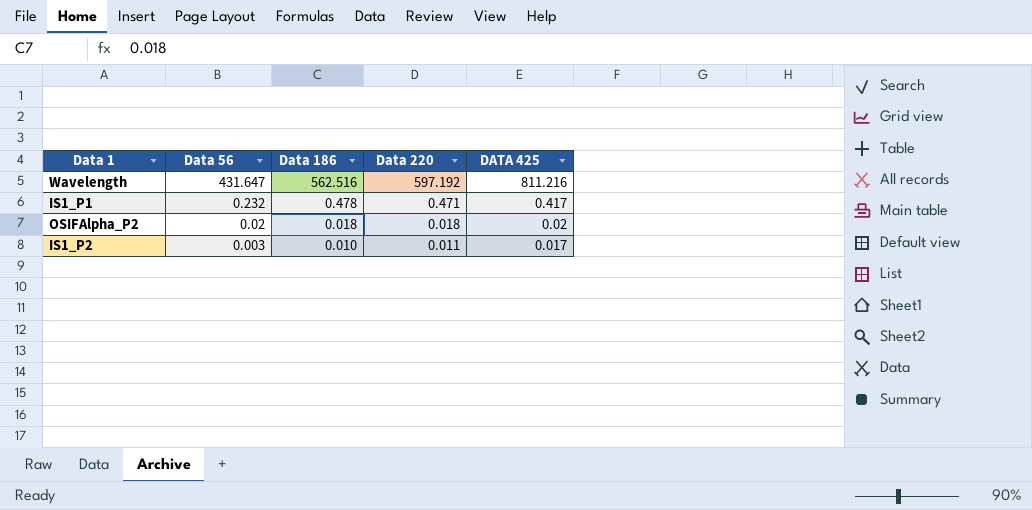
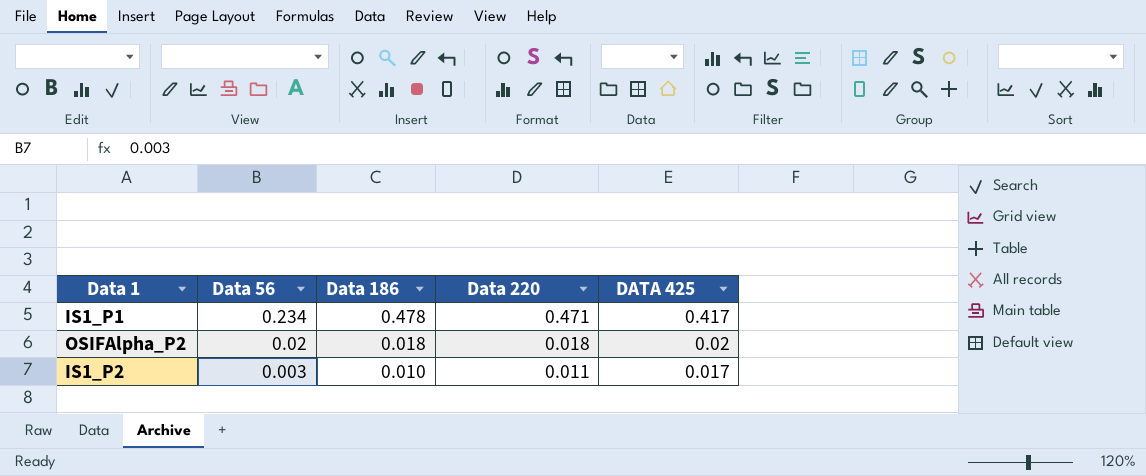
row Wavelength: 431.647 | 562.516 | 597.192 | 811.216 -> none
IS1_P1 | Data 56: 0.232 -> 0.234

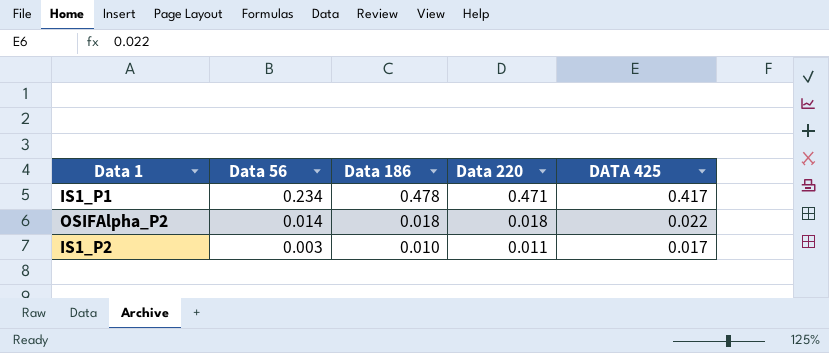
OSIFAlpha_P2 | Data 56: 0.02 -> 0.014
OSIFAlpha_P2 | DATA 425: 0.02 -> 0.022

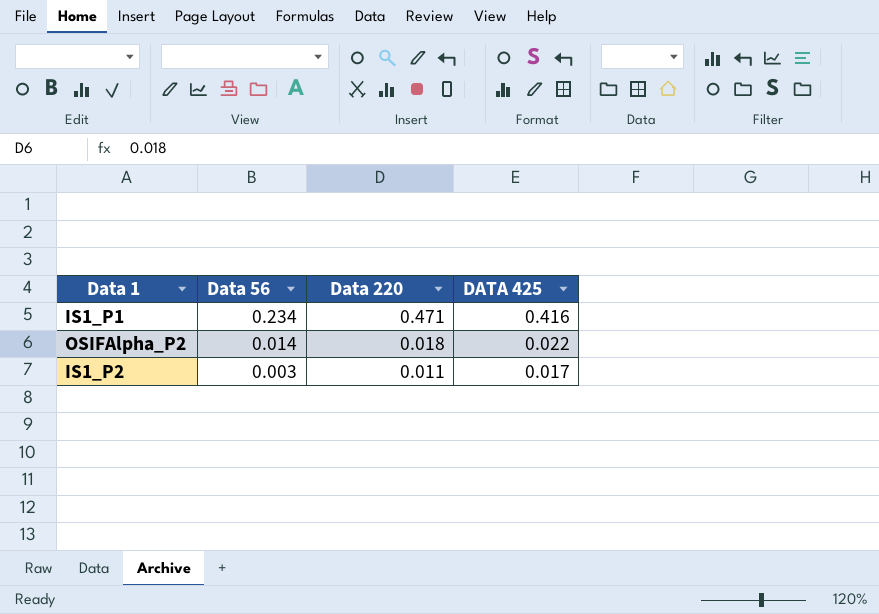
column Data 186 | position: 3 -> none
IS1_P1 | DATA 425: 0.417 -> 0.416

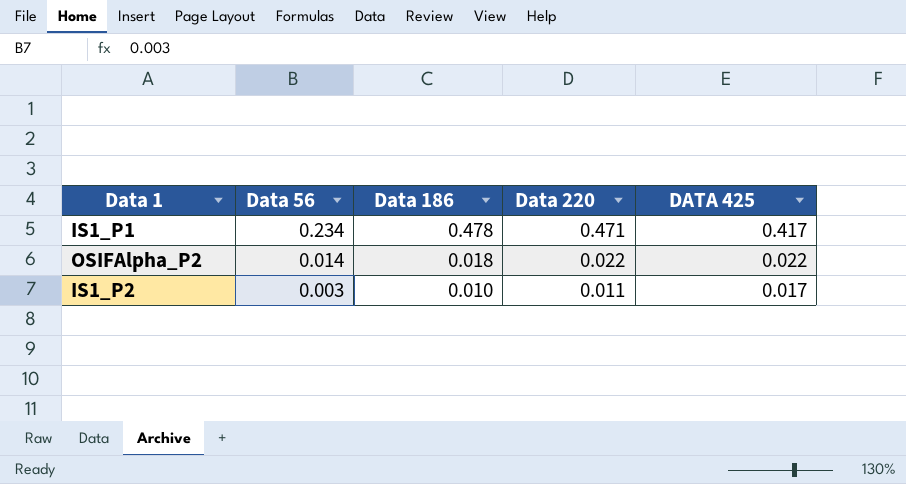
column Data 186 | position: none -> 3
IS1_P1 | DATA 425: 0.416 -> 0.417
OSIFAlpha_P2 | Data 220: 0.018 -> 0.022

